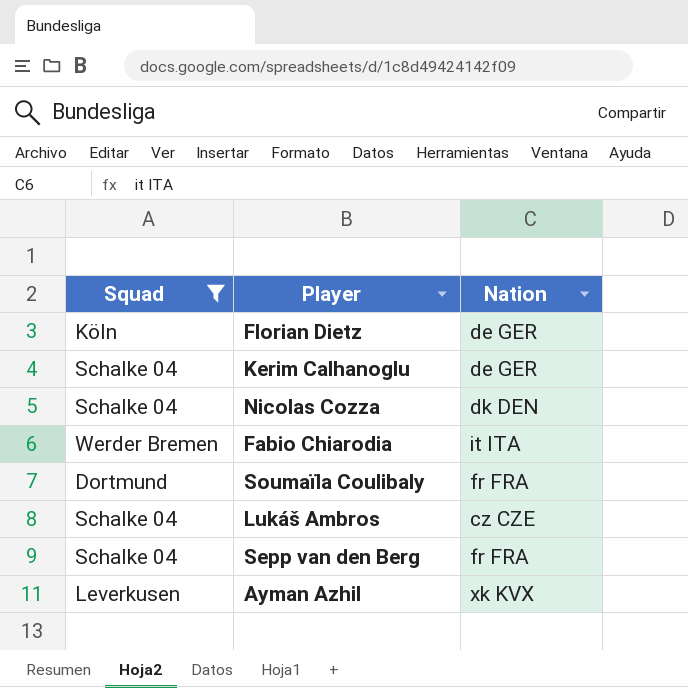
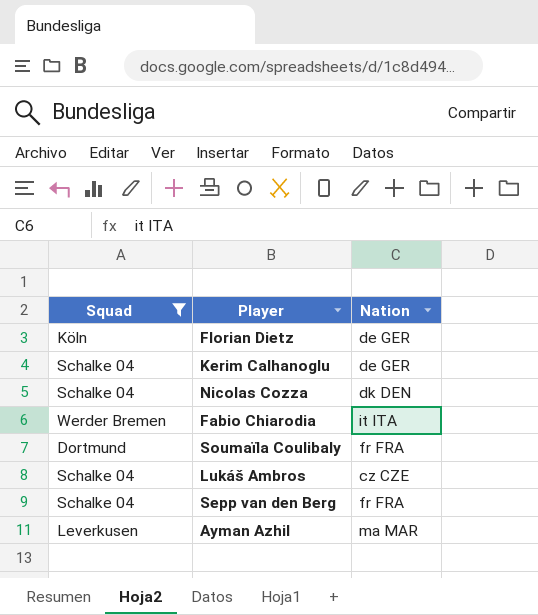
Ayman Azhil | Nation: xk KVX -> ma MAR

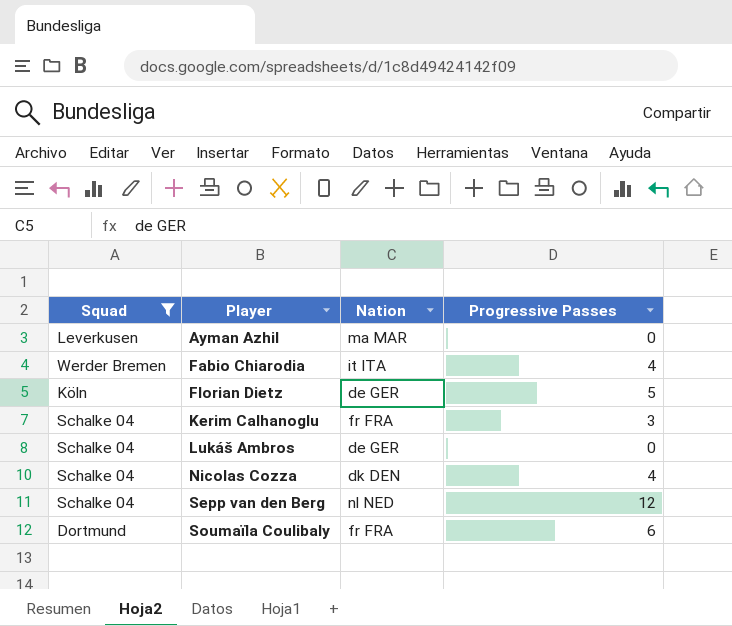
row order: none -> Player ascending
column Progressive Passes | position: none -> 4
Kerim Calhanoglu | Nation: de GER -> fr FRA
Lukáš Ambros | Nation: cz CZE -> de GER
Sepp van den Berg | Nation: fr FRA -> nl NED

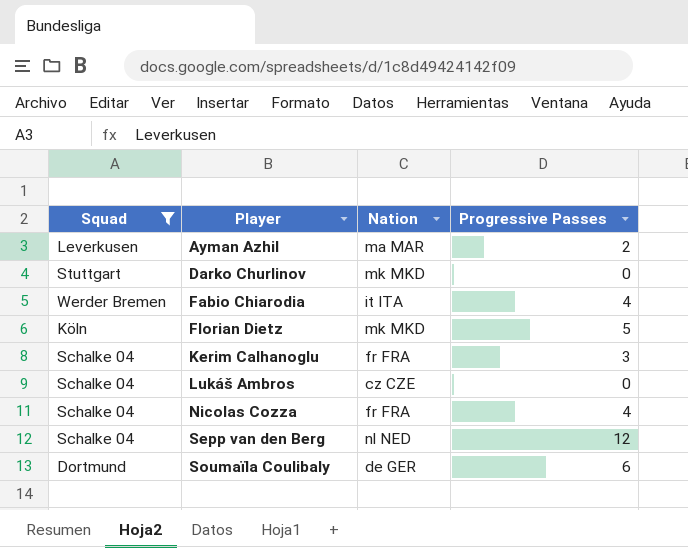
Ayman Azhil | Progressive Passes: 0 -> 2
row Darko Churlinov: none -> Stuttgart | mk MKD | 0
Florian Dietz | Nation: de GER -> mk MKD
Lukáš Ambros | Nation: de GER -> cz CZE
Nicolas Cozza | Nation: dk DEN -> fr FRA
Soumaïla Coulibaly | Nation: fr FRA -> de GER

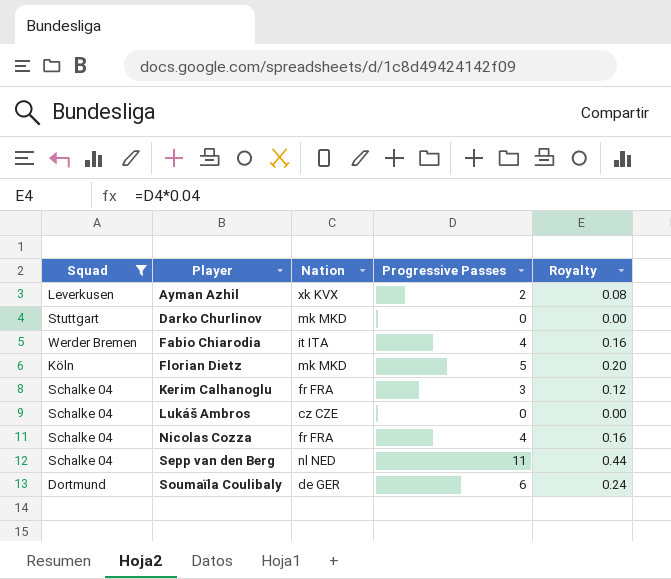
column Royalty | formula: none -> [Progressive Passes] * 0.04
Ayman Azhil | Nation: ma MAR -> xk KVX
Sepp van den Berg | Progressive Passes: 12 -> 11

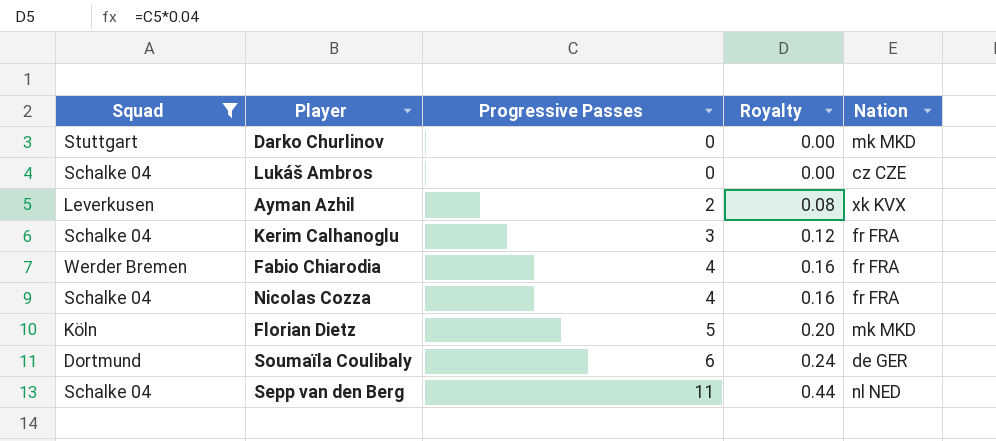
row order: Player ascending -> Progressive Passes ascending
column Nation | position: 3 -> 5
Fabio Chiarodia | Nation: it ITA -> fr FRA

